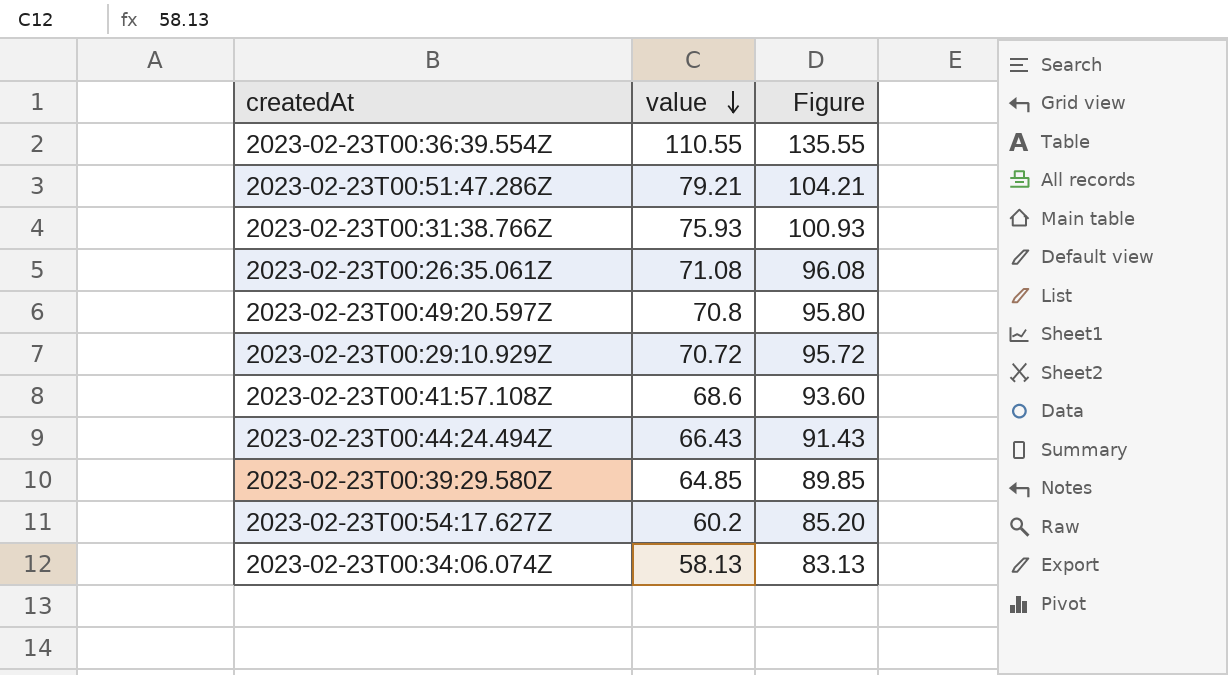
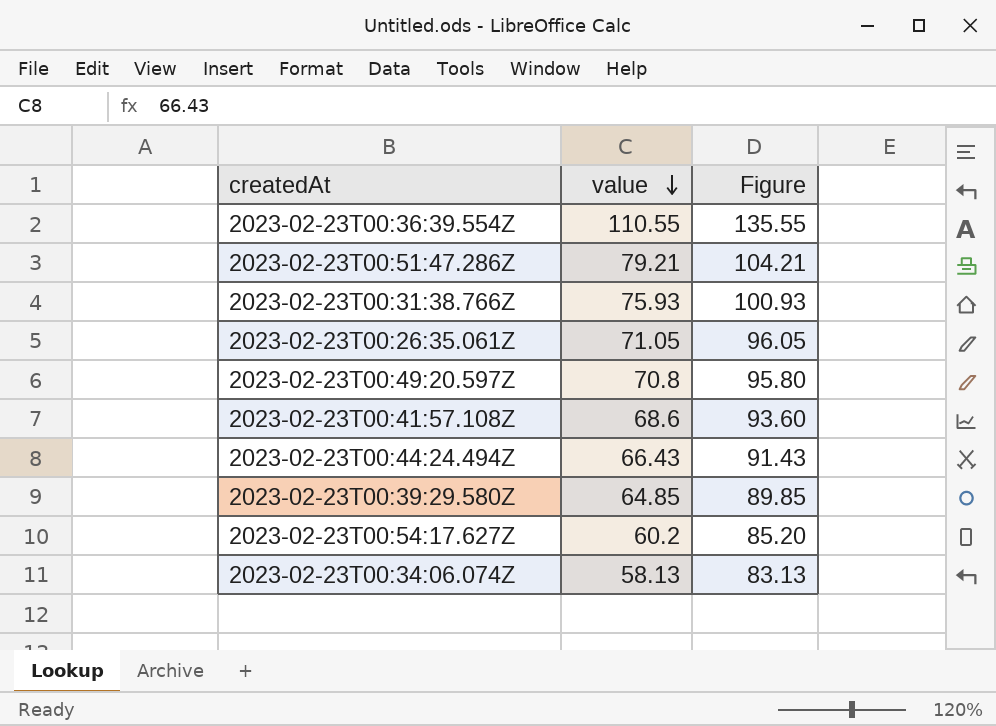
row 2023-02-23T00:29:10.929Z: 70.72 | 95.72 -> none
2023-02-23T00:26:35.061Z | value: 71.08 -> 71.05
2023-02-23T00:26:35.061Z | Figure: 96.08 -> 96.05

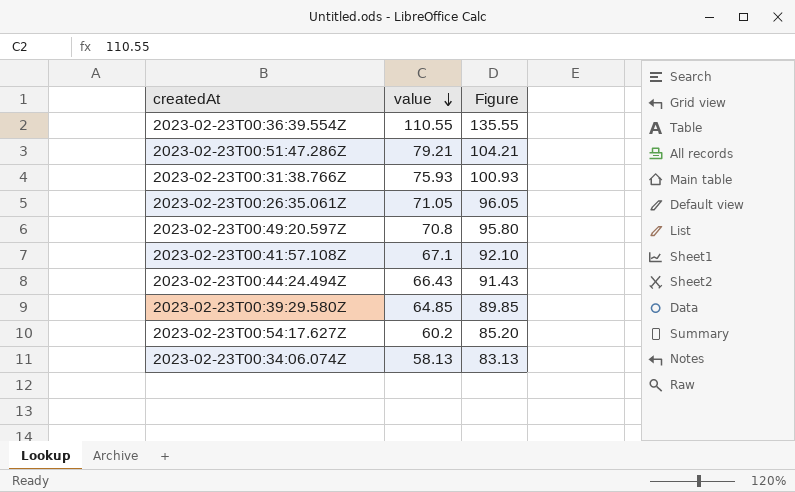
2023-02-23T00:41:57.108Z | value: 68.6 -> 67.1
2023-02-23T00:41:57.108Z | Figure: 93.60 -> 92.10

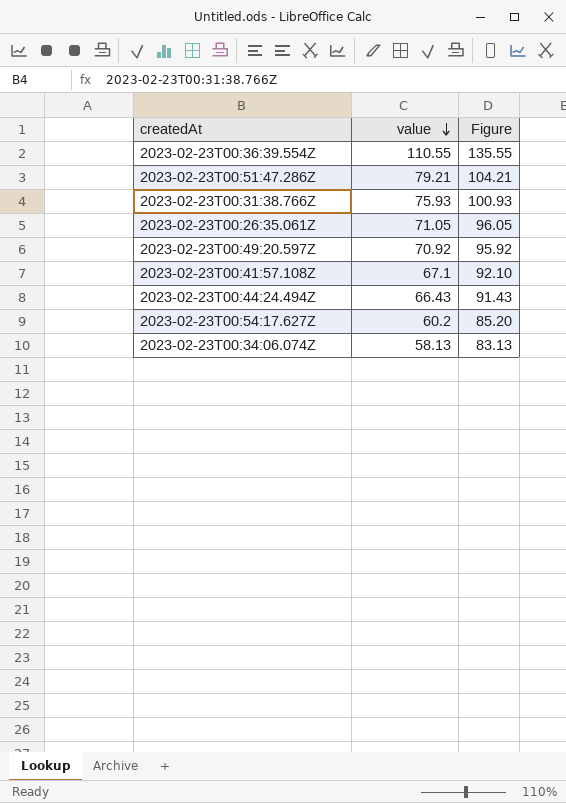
row 2023-02-23T00:39:29.580Z: 64.85 | 89.85 -> none
2023-02-23T00:49:20.597Z | value: 70.8 -> 70.92
2023-02-23T00:49:20.597Z | Figure: 95.80 -> 95.92

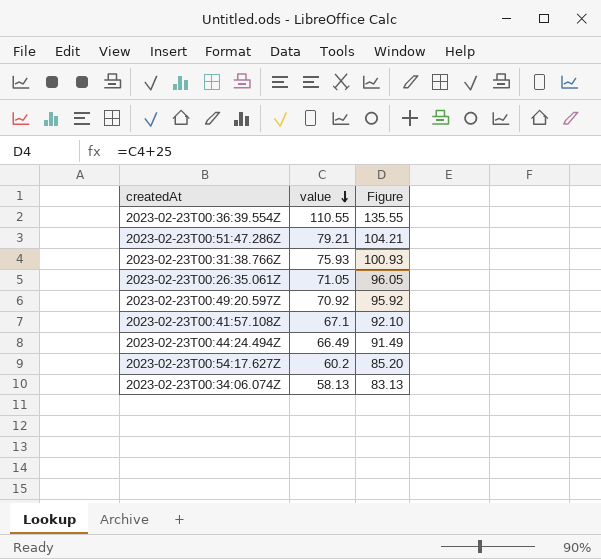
2023-02-23T00:44:24.494Z | value: 66.43 -> 66.49
2023-02-23T00:44:24.494Z | Figure: 91.43 -> 91.49

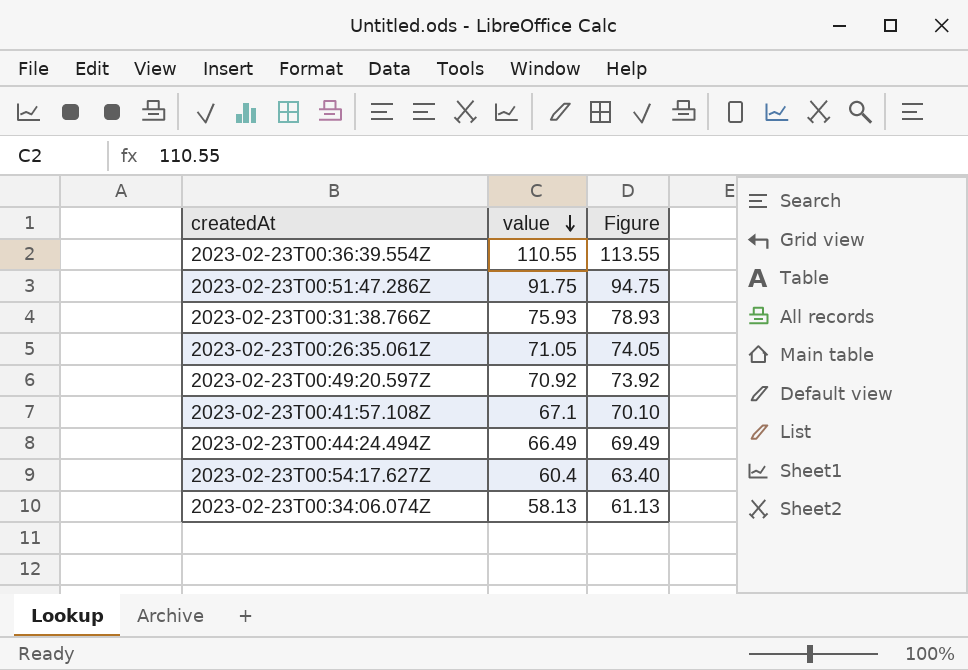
column Figure | formula: [value] + 25 -> [value] + 3
2023-02-23T00:51:47.286Z | value: 79.21 -> 91.75
2023-02-23T00:54:17.627Z | value: 60.2 -> 60.4

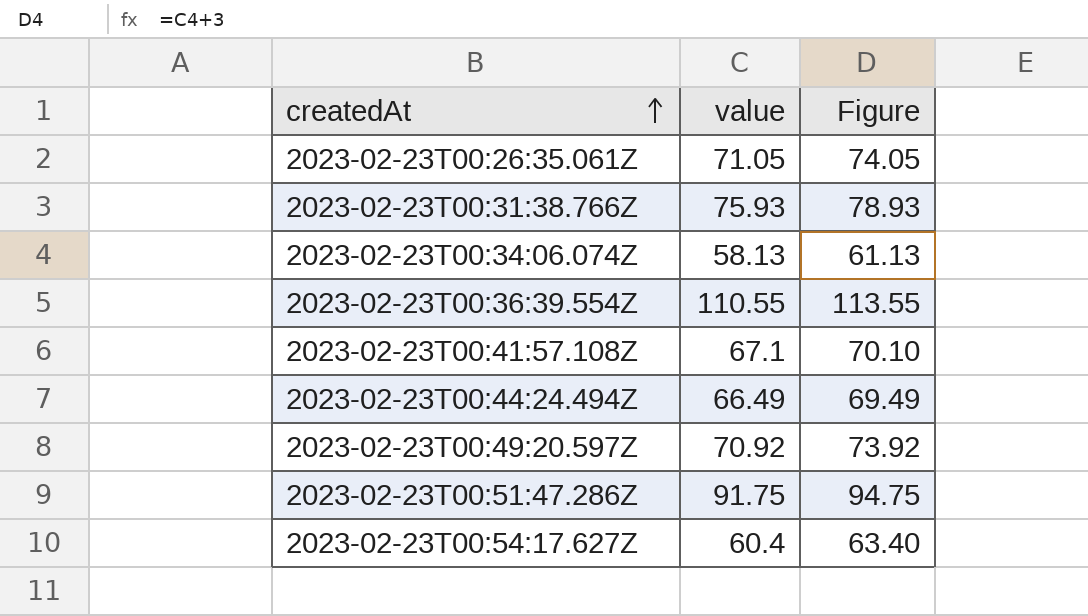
row order: value descending -> createdAt ascending

